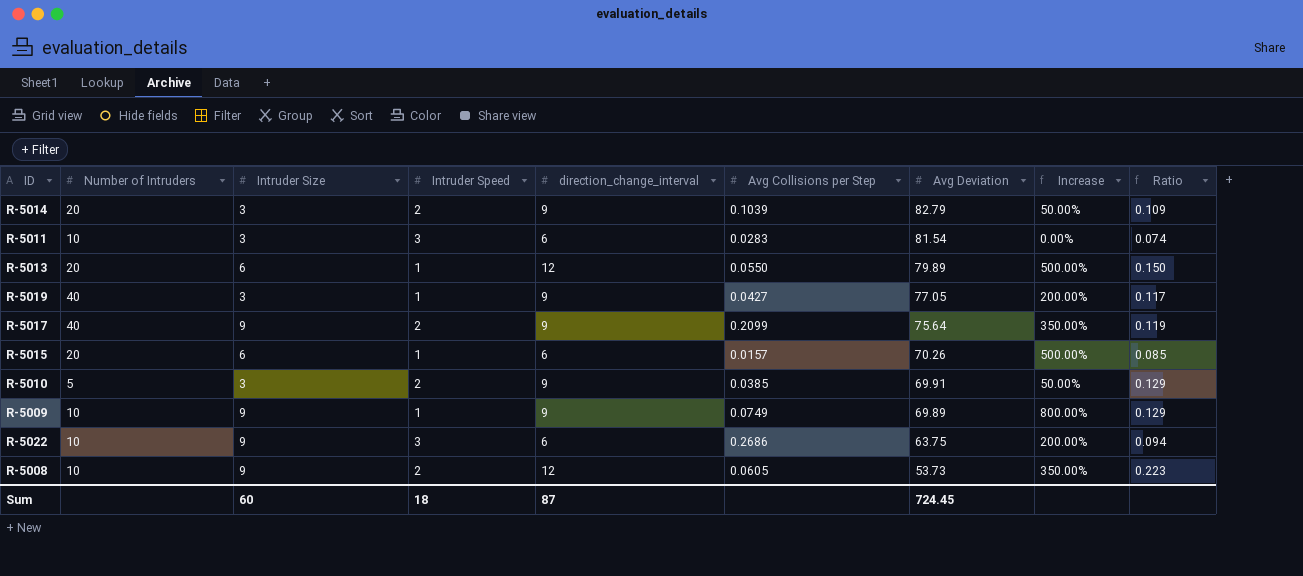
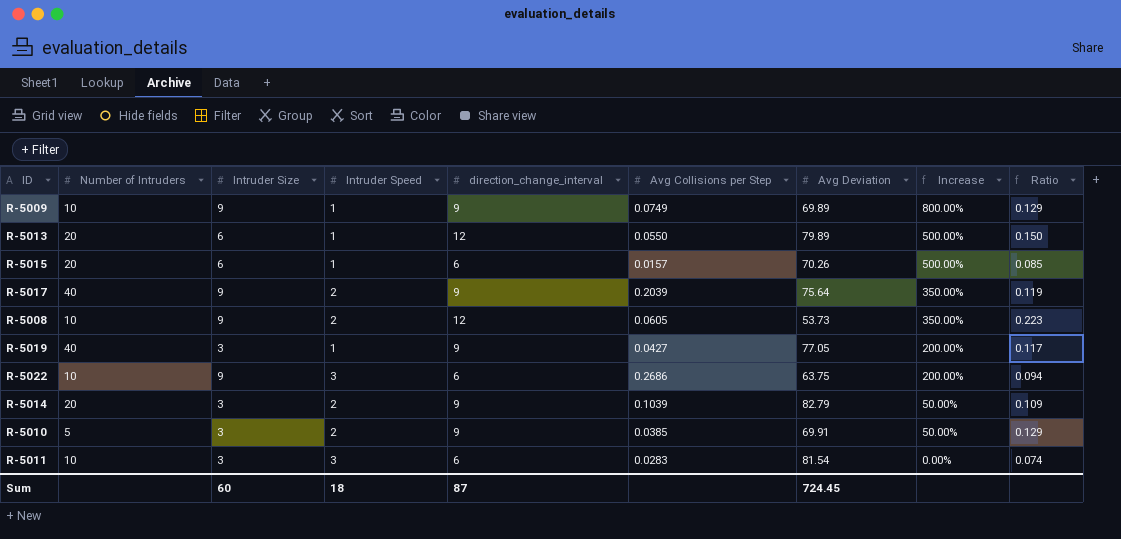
row order: Avg Deviation descending -> Increase descending
R-5017 | Avg Collisions per Step: 0.2099 -> 0.2039

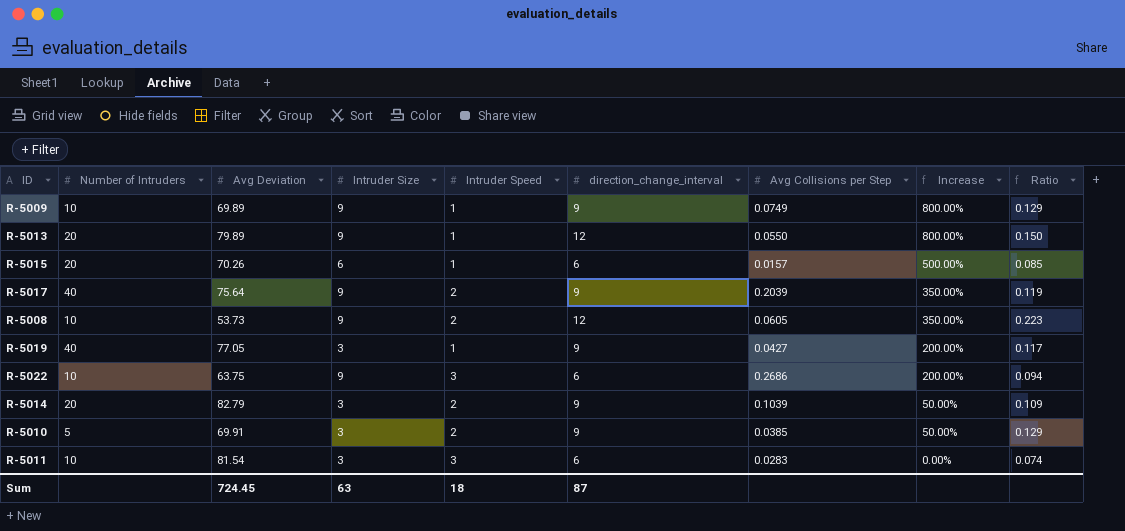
column Avg Deviation | position: 7 -> 3
R-5013 | Intruder Size: 6 -> 9
R-5013 | Increase: 500.00% -> 800.00%
Sum | Intruder Size: 60 -> 63

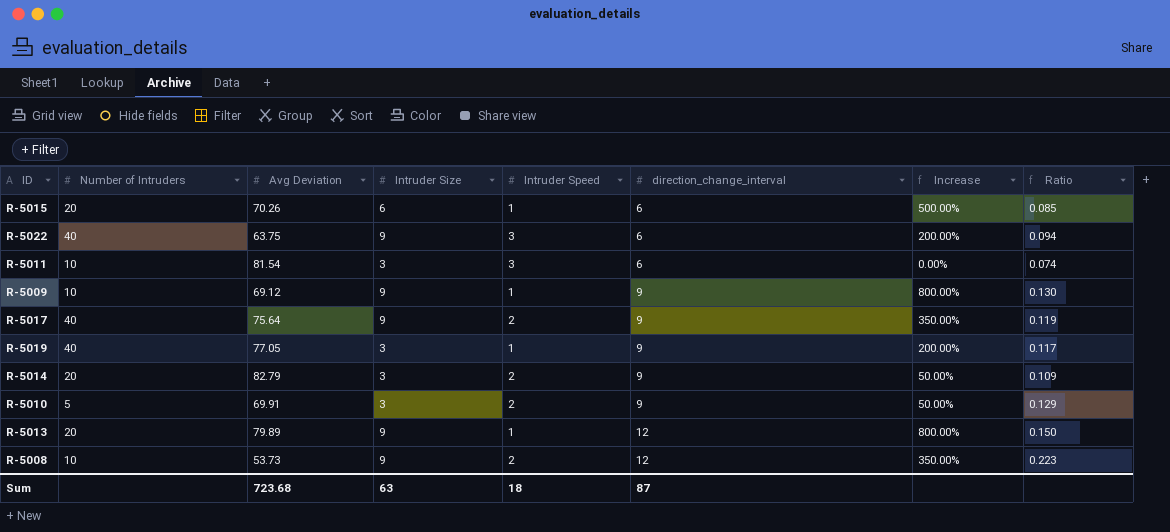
row order: Increase descending -> direction_change_interval ascending
column Avg Collisions per Step | position: 7 -> none
R-5022 | Number of Intruders: 10 -> 40
R-5009 | Avg Deviation: 69.89 -> 69.12
R-5009 | Ratio: 0.129 -> 0.130
Sum | Avg Deviation: 724.45 -> 723.68

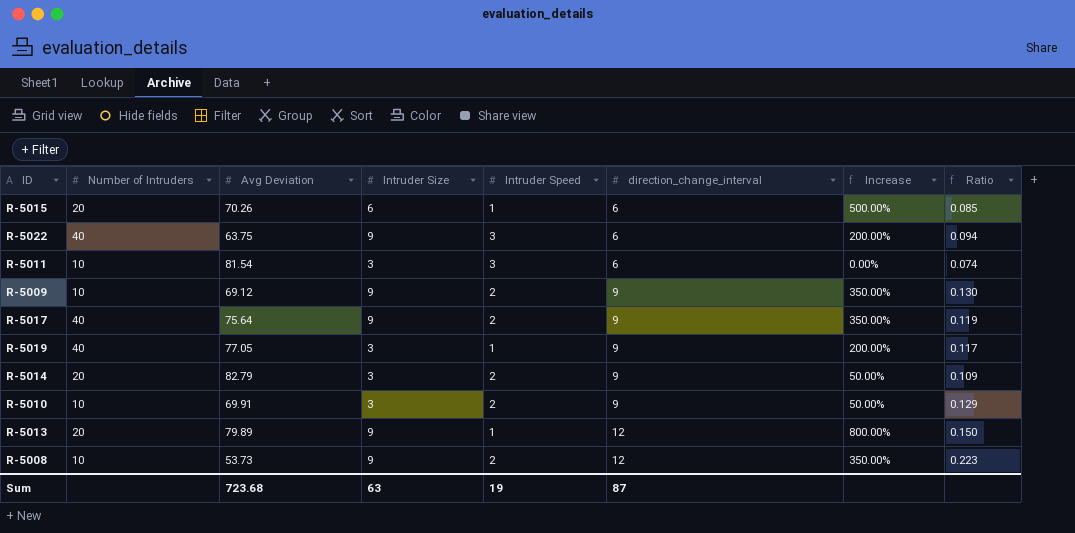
R-5009 | Intruder Speed: 1 -> 2
R-5009 | Increase: 800.00% -> 350.00%
R-5010 | Number of Intruders: 5 -> 10
Sum | Intruder Speed: 18 -> 19

